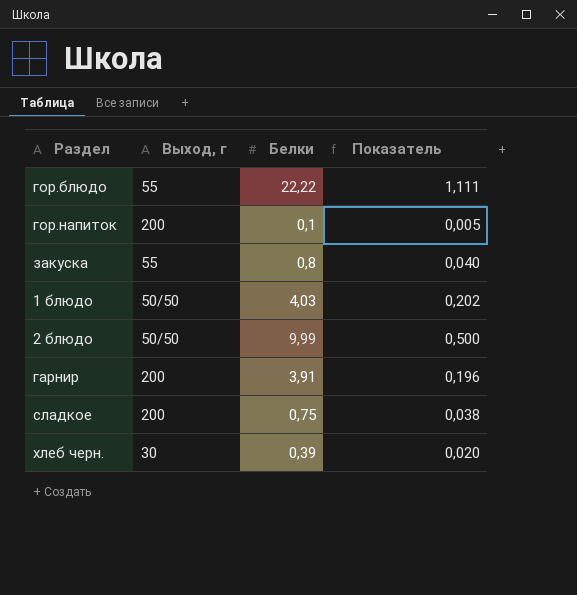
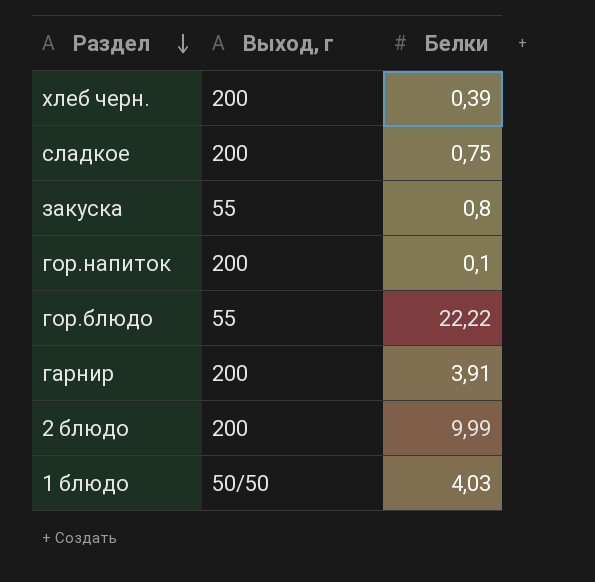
row order: none -> Раздел descending
column Показатель | formula: [Белки] * 0,05 -> none
хлеб черн. | Выход, г: 30 -> 200
2 блюдо | Выход, г: 50/50 -> 200

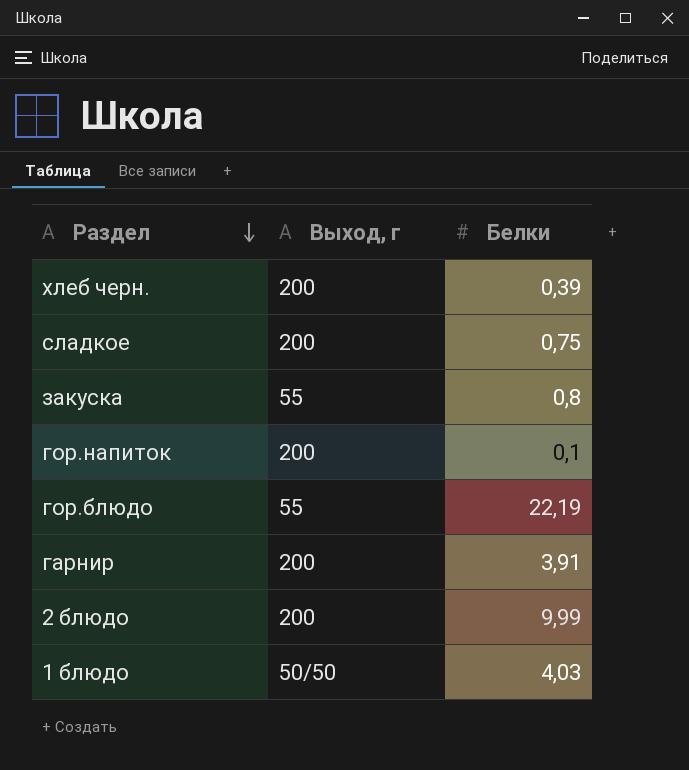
гор.блюдо | Белки: 22,22 -> 22,19

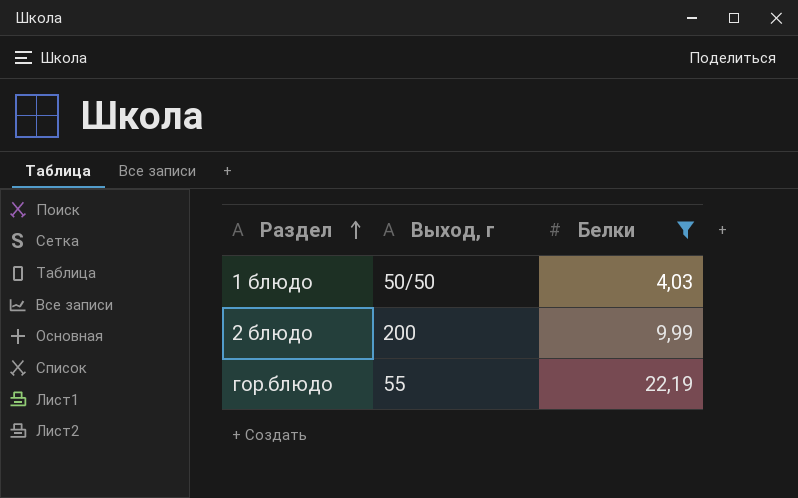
filter: none -> Белки >= 4,03
row order: Раздел descending -> Раздел ascending

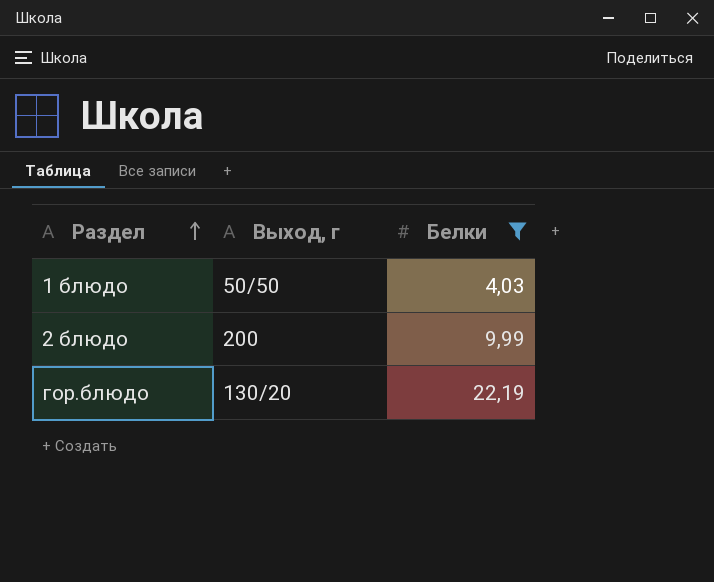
гор.блюдо | Выход, г: 55 -> 130/20

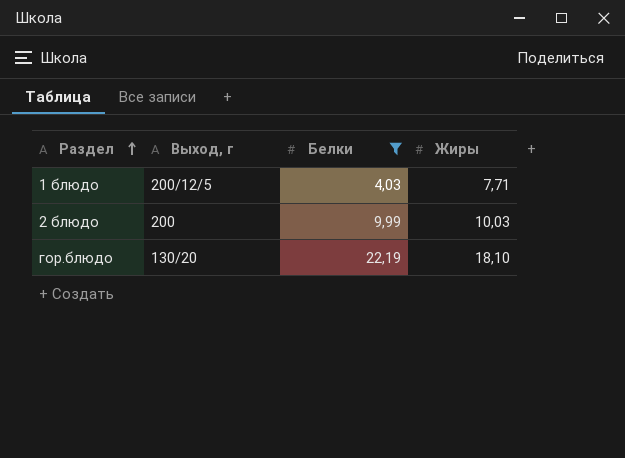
column Жиры | position: none -> 4
1 блюдо | Выход, г: 50/50 -> 200/12/5

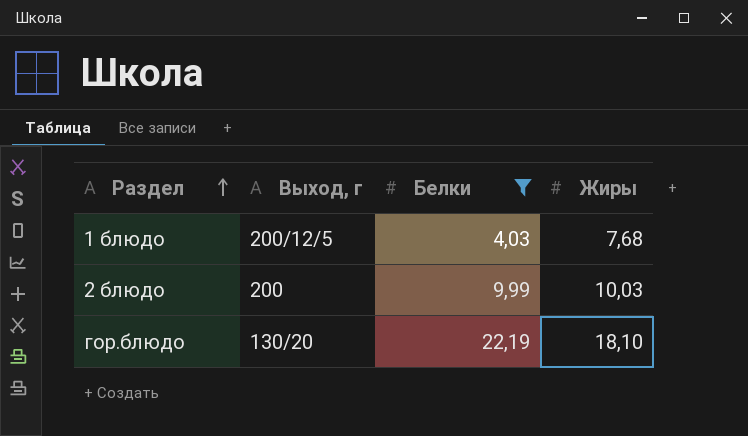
1 блюдо | Жиры: 7,71 -> 7,68

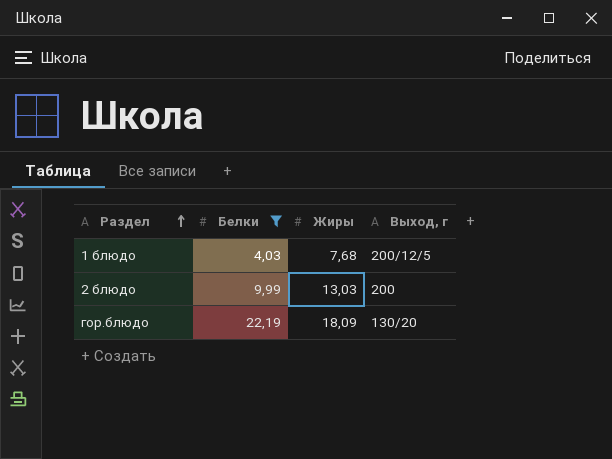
column Выход, г | position: 2 -> 4
2 блюдо | Жиры: 10,03 -> 13,03
гор.блюдо | Жиры: 18,10 -> 18,09

